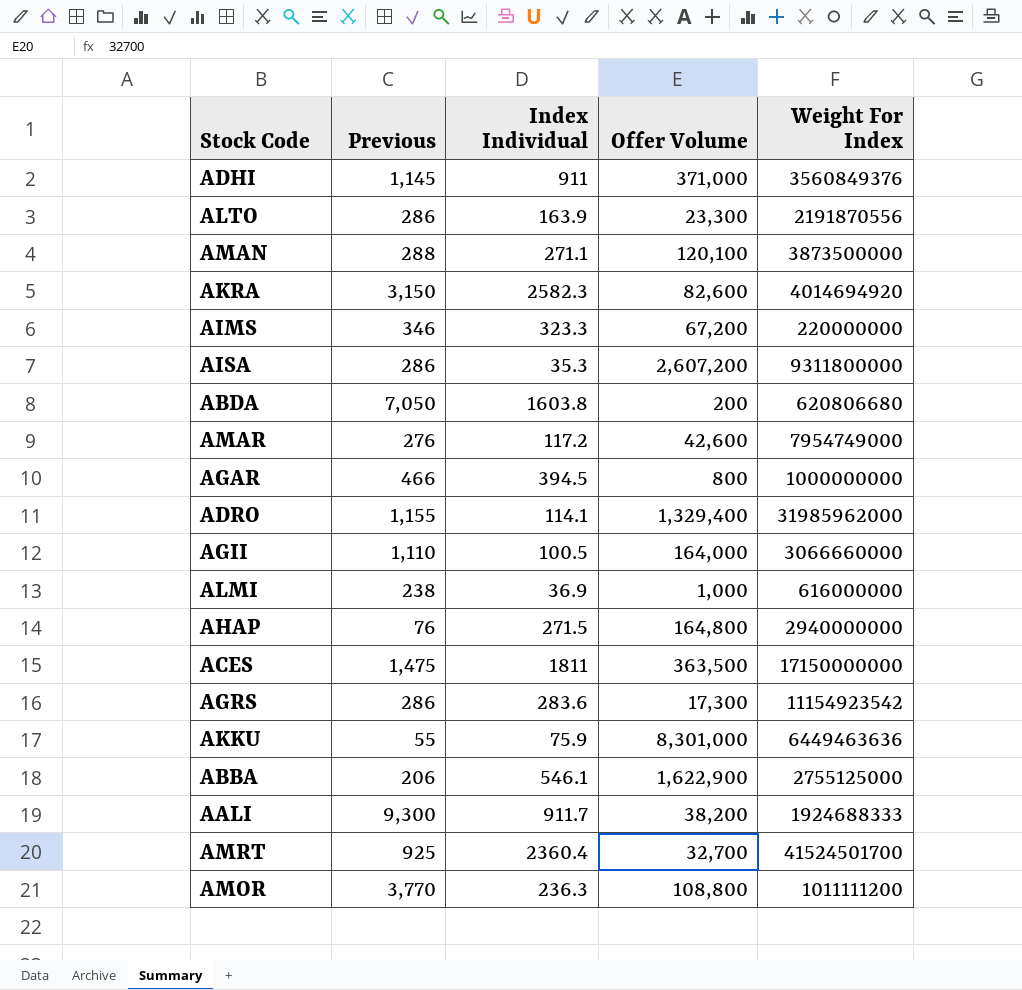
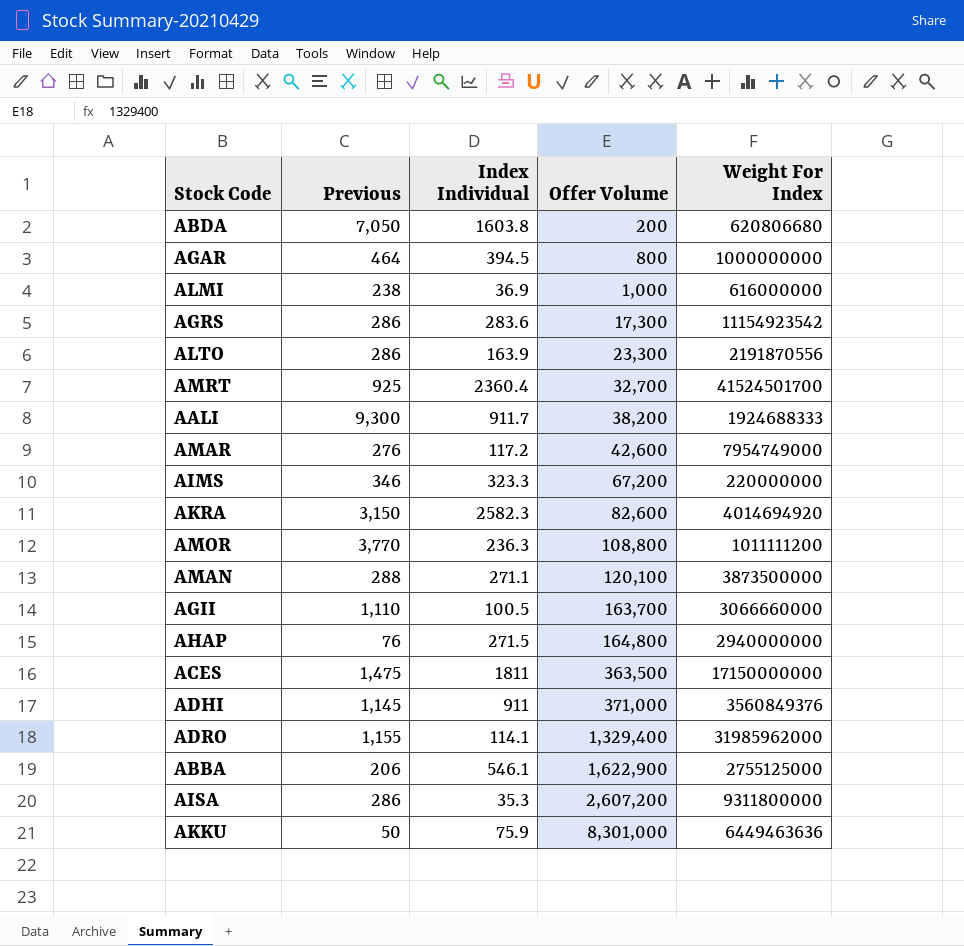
row order: none -> Offer Volume ascending
AGAR | Previous: 466 -> 464
AGII | Offer Volume: 164,000 -> 163,700
AKKU | Previous: 55 -> 50

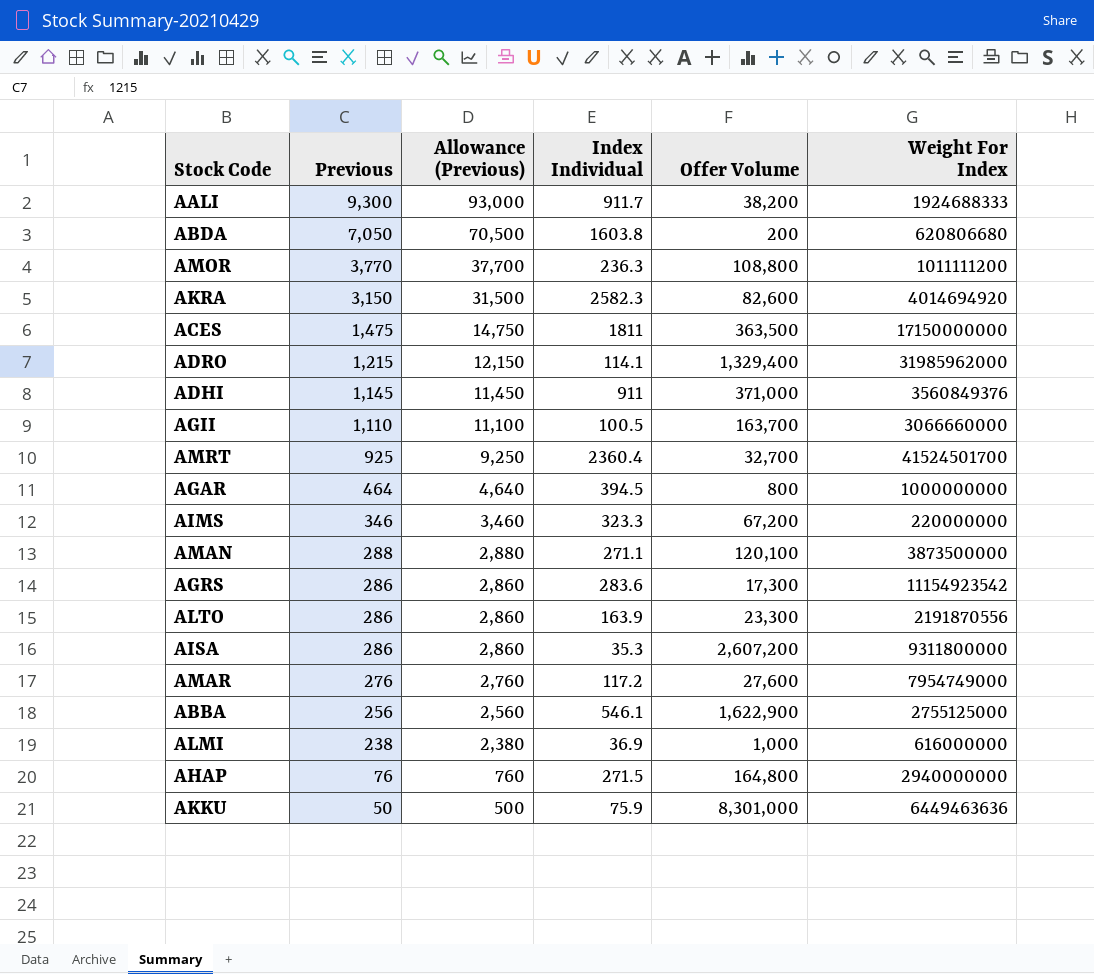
row order: Offer Volume ascending -> Previous descending
column Allowance (Previous) | formula: none -> [Previous] * 10
ADRO | Previous: 1,155 -> 1,215
AMAR | Offer Volume: 42,600 -> 27,600
ABBA | Previous: 206 -> 256

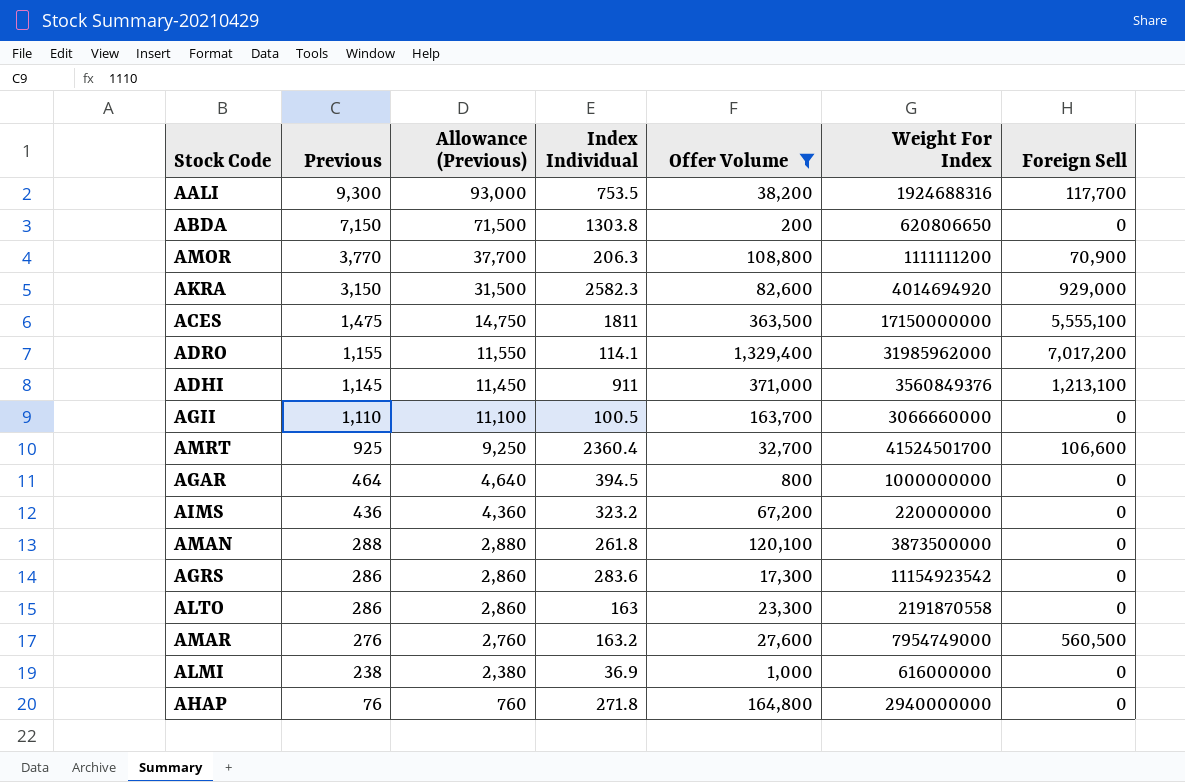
filter: none -> Offer Volume <= 1,329,400
column Foreign Sell | position: none -> 7
AALI | Index Individual: 911.7 -> 753.5
AALI | Weight For Index: 1924688333 -> 1924688316
ABDA | Previous: 7,050 -> 7,150
ABDA | Allowance (Previous): 70,500 -> 71,500
ABDA | Index Individual: 1603.8 -> 1303.8
ABDA | Weight For Index: 620806680 -> 620806650
AMOR | Index Individual: 236.3 -> 206.3
AMOR | Weight For Index: 1011111200 -> 1111111200
ADRO | Previous: 1,215 -> 1,155
ADRO | Allowance (Previous): 12,150 -> 11,550
AIMS | Previous: 346 -> 436
AIMS | Allowance (Previous): 3,460 -> 4,360
AIMS | Index Individual: 323.3 -> 323.2
AMAN | Index Individual: 271.1 -> 261.8
ALTO | Index Individual: 163.9 -> 163
ALTO | Weight For Index: 2191870556 -> 2191870558
AMAR | Index Individual: 117.2 -> 163.2
AHAP | Index Individual: 271.5 -> 271.8

